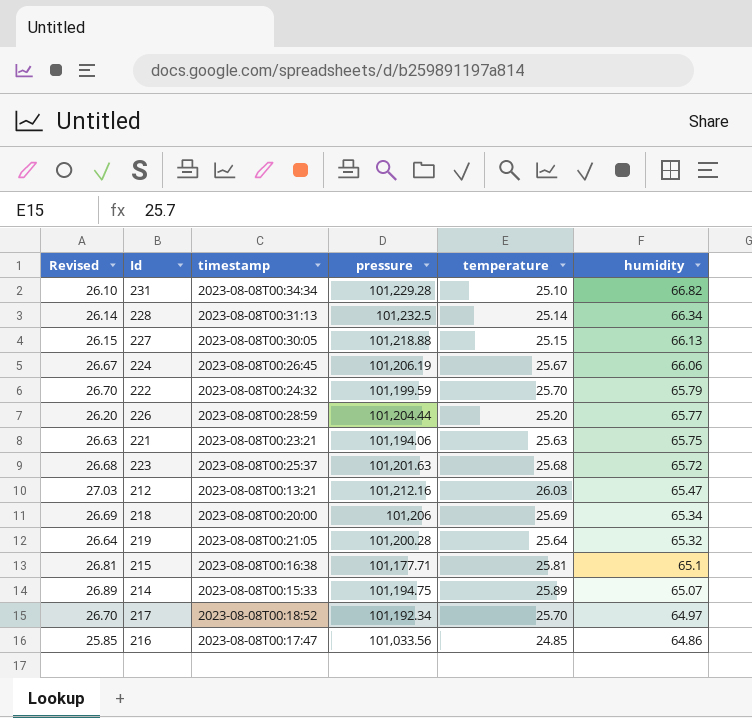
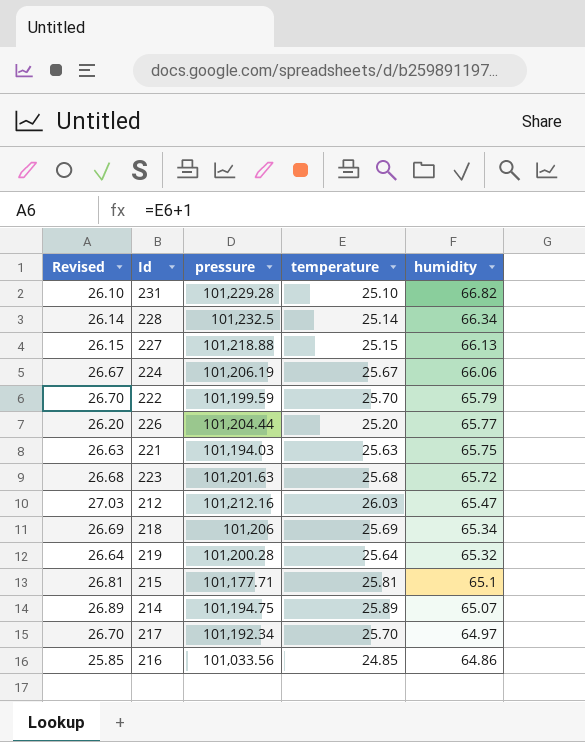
column timestamp | position: 3 -> none
221 | pressure: 101,194.06 -> 101,194.03

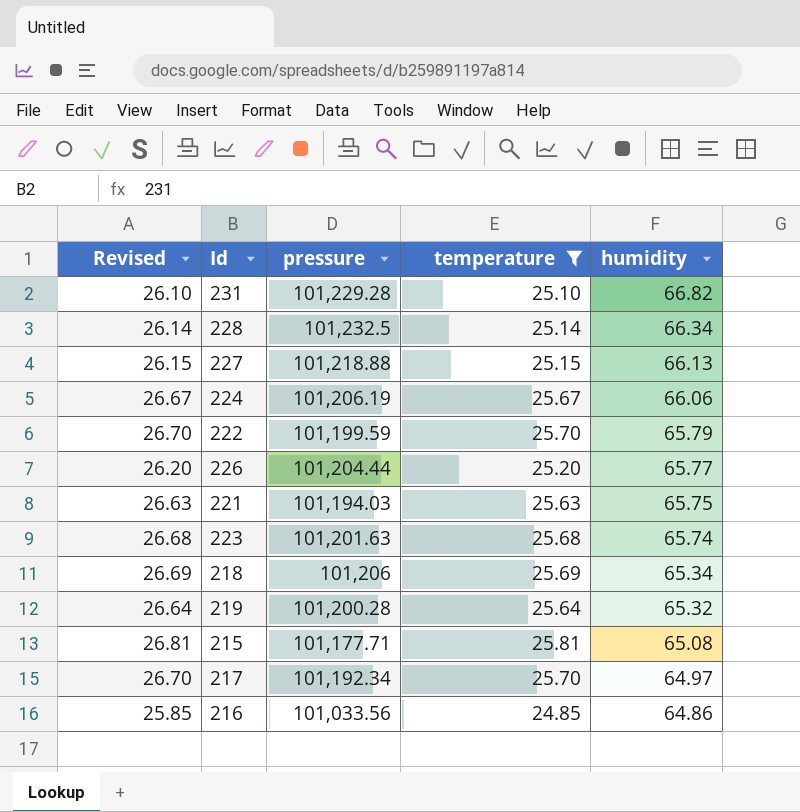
filter: none -> temperature <= 25.81
223 | humidity: 65.72 -> 65.74
215 | humidity: 65.1 -> 65.08

